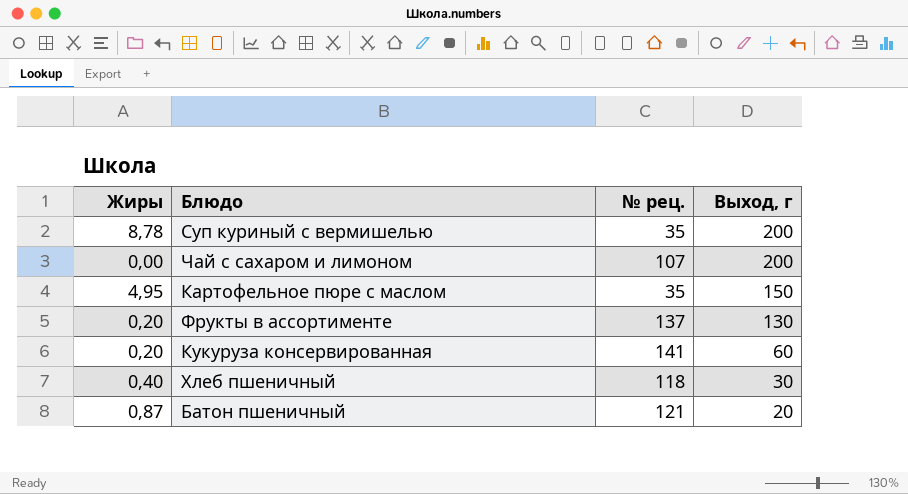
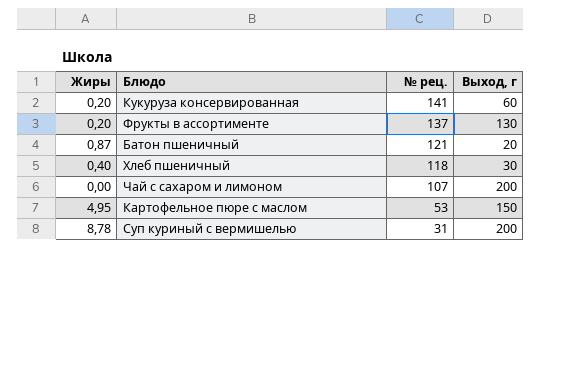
row order: Выход, г descending -> № рец. descending
Картофельное пюре с маслом | № рец.: 35 -> 53
Суп куриный с вермишелью | № рец.: 35 -> 31

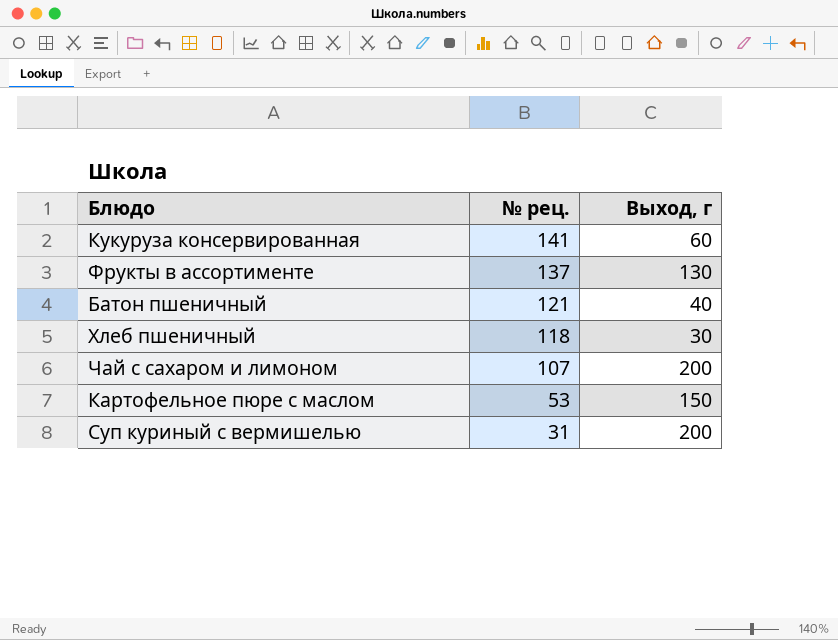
column Жиры | position: 1 -> none
Батон пшеничный | Выход, г: 20 -> 40

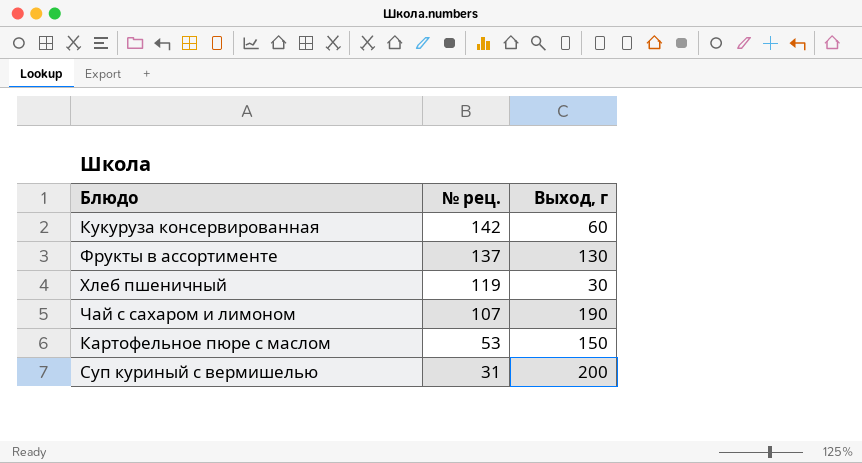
row Батон пшеничный: 121 | 40 -> none
Кукуруза консервированная | № рец.: 141 -> 142
Хлеб пшеничный | № рец.: 118 -> 119
Чай с сахаром и лимоном | Выход, г: 200 -> 190

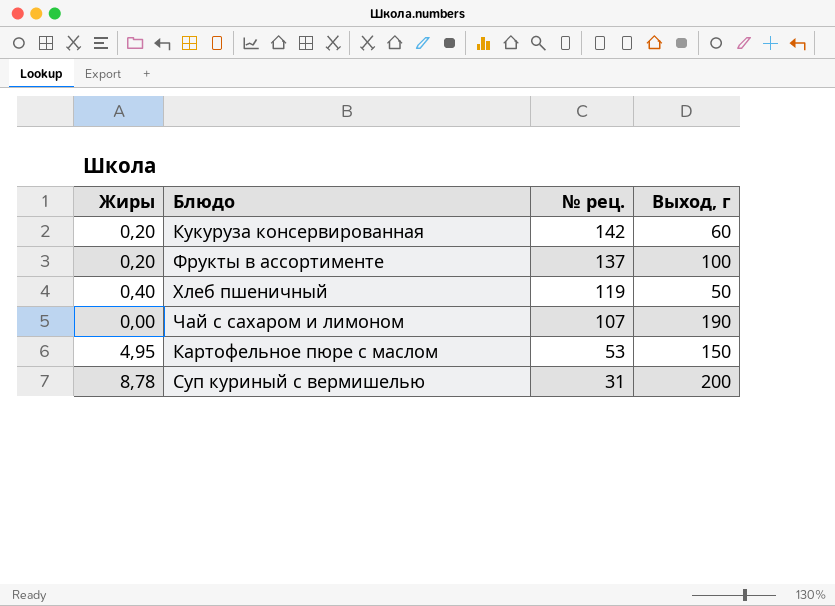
column Жиры | position: none -> 1
Фрукты в ассортименте | Выход, г: 130 -> 100
Хлеб пшеничный | Выход, г: 30 -> 50

